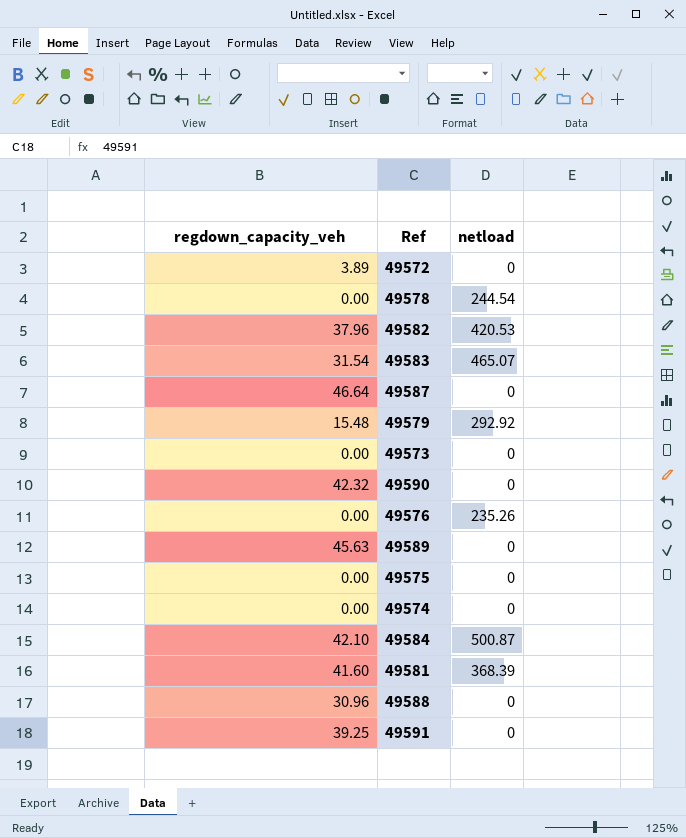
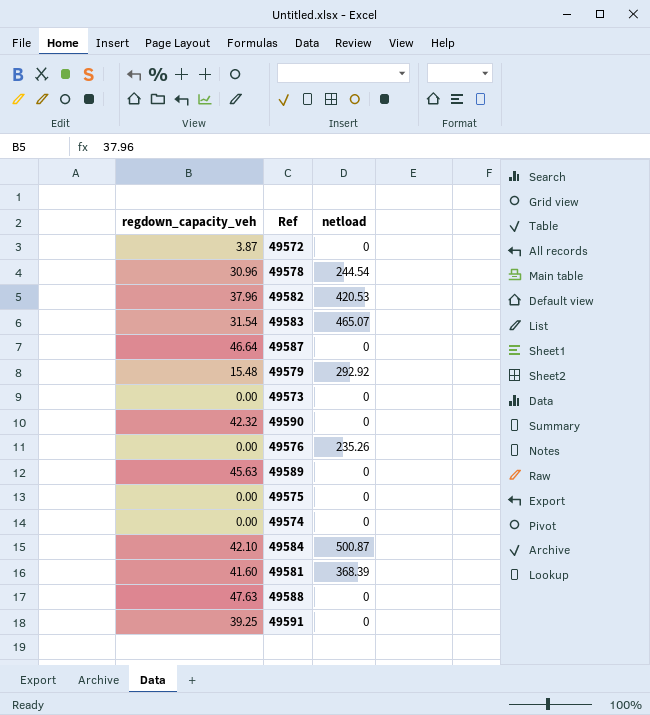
49572 | regdown_capacity_veh: 3.89 -> 3.87
49578 | regdown_capacity_veh: 0.00 -> 30.96
49588 | regdown_capacity_veh: 30.96 -> 47.63

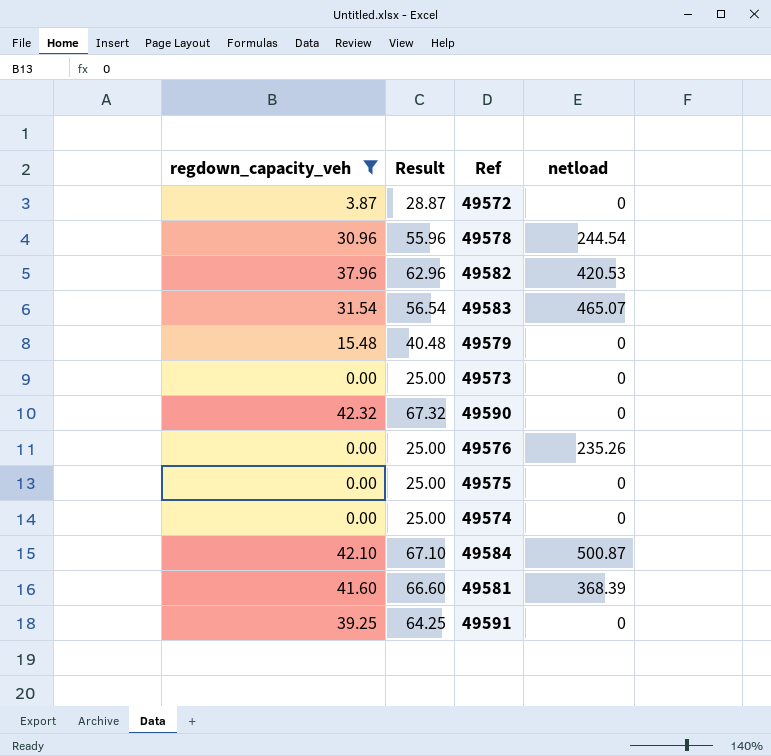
filter: none -> regdown_capacity_veh <= 42.32
column Result | formula: none -> [regdown_capacity_veh] + 25
49579 | netload: 292.92 -> 0

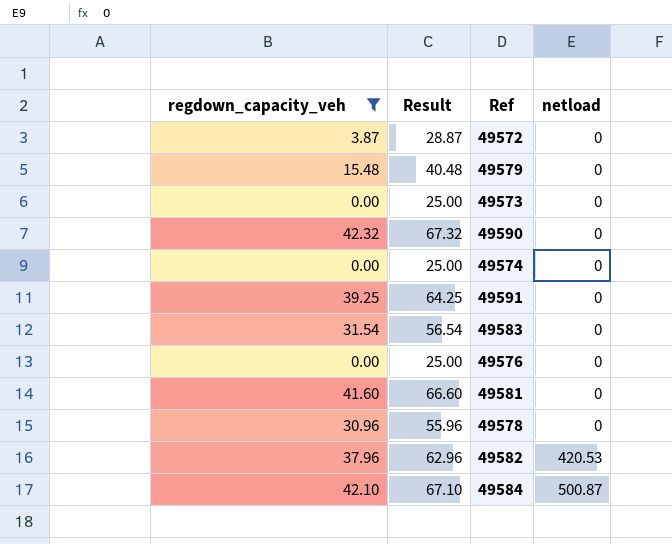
row order: none -> netload ascending
row 49575: 0.00 | 25.00 | 0 -> none
49583 | netload: 465.07 -> 0
49576 | netload: 235.26 -> 0
49581 | netload: 368.39 -> 0
49578 | netload: 244.54 -> 0

